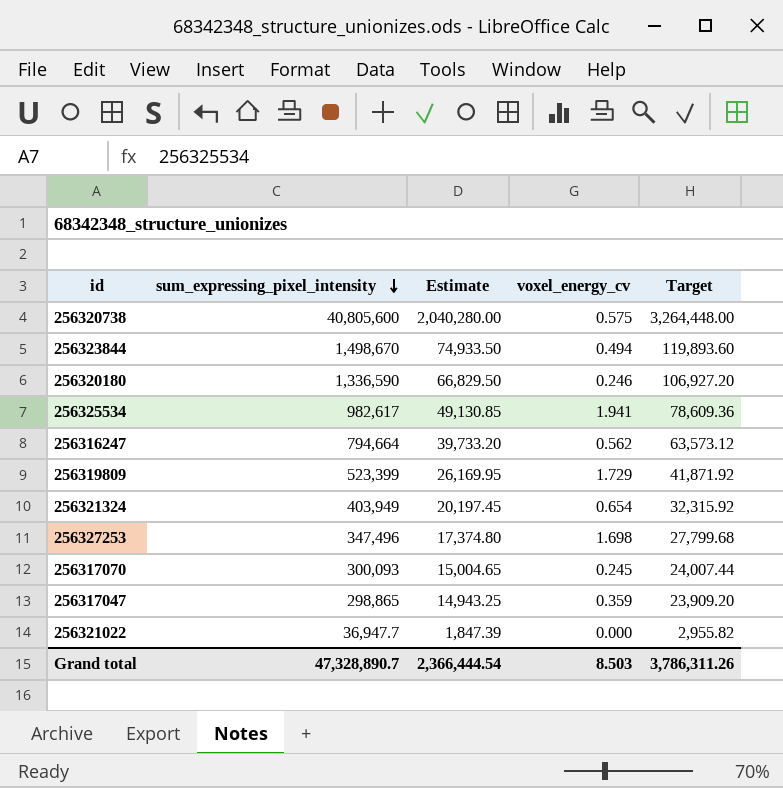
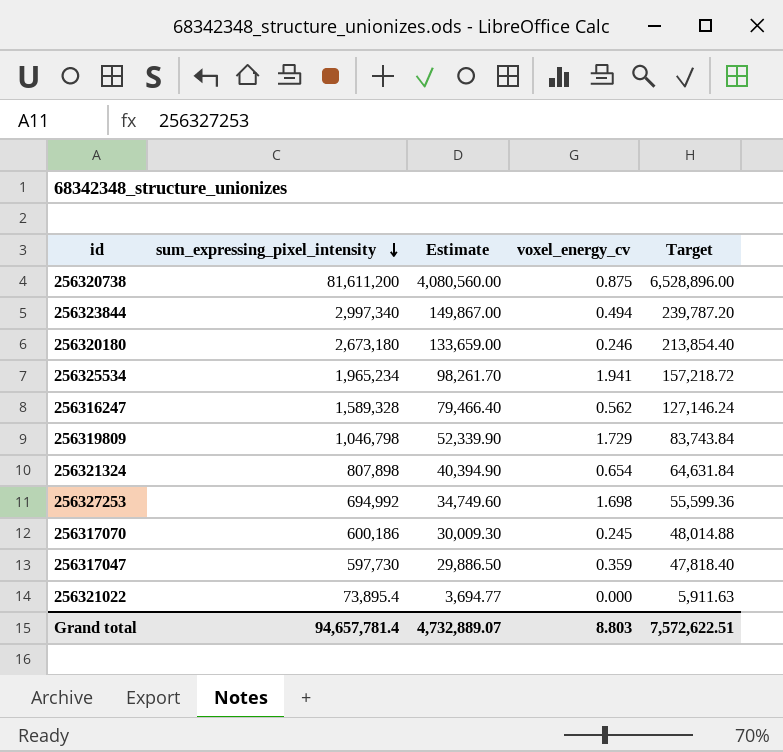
256320738 | sum_expressing_pixel_intensity: 40,805,600 -> 81,611,200
256320738 | Estimate: 2,040,280.00 -> 4,080,560.00
256320738 | voxel_energy_cv: 0.575 -> 0.875
256320738 | Target: 3,264,448.00 -> 6,528,896.00
256323844 | sum_expressing_pixel_intensity: 1,498,670 -> 2,997,340
256323844 | Estimate: 74,933.50 -> 149,867.00
256323844 | Target: 119,893.60 -> 239,787.20
256320180 | sum_expressing_pixel_intensity: 1,336,590 -> 2,673,180
256320180 | Estimate: 66,829.50 -> 133,659.00
256320180 | Target: 106,927.20 -> 213,854.40
256325534 | sum_expressing_pixel_intensity: 982,617 -> 1,965,234
256325534 | Estimate: 49,130.85 -> 98,261.70
256325534 | Target: 78,609.36 -> 157,218.72
256316247 | sum_expressing_pixel_intensity: 794,664 -> 1,589,328
256316247 | Estimate: 39,733.20 -> 79,466.40
256316247 | Target: 63,573.12 -> 127,146.24
256319809 | sum_expressing_pixel_intensity: 523,399 -> 1,046,798
256319809 | Estimate: 26,169.95 -> 52,339.90
256319809 | Target: 41,871.92 -> 83,743.84
256321324 | sum_expressing_pixel_intensity: 403,949 -> 807,898
256321324 | Estimate: 20,197.45 -> 40,394.90
256321324 | Target: 32,315.92 -> 64,631.84
256327253 | sum_expressing_pixel_intensity: 347,496 -> 694,992
256327253 | Estimate: 17,374.80 -> 34,749.60
256327253 | Target: 27,799.68 -> 55,599.36
256317070 | sum_expressing_pixel_intensity: 300,093 -> 600,186
256317070 | Estimate: 15,004.65 -> 30,009.30
256317070 | Target: 24,007.44 -> 48,014.88
256317047 | sum_expressing_pixel_intensity: 298,865 -> 597,730
256317047 | Estimate: 14,943.25 -> 29,886.50
256317047 | Target: 23,909.20 -> 47,818.40
256321022 | sum_expressing_pixel_intensity: 36,947.7 -> 73,895.4
256321022 | Estimate: 1,847.39 -> 3,694.77
256321022 | Target: 2,955.82 -> 5,911.63
Grand total | sum_expressing_pixel_intensity: 47,328,890.7 -> 94,657,781.4
Grand total | Estimate: 2,366,444.54 -> 4,732,889.07
Grand total | voxel_energy_cv: 8.503 -> 8.803
Grand total | Target: 3,786,311.26 -> 7,572,622.51

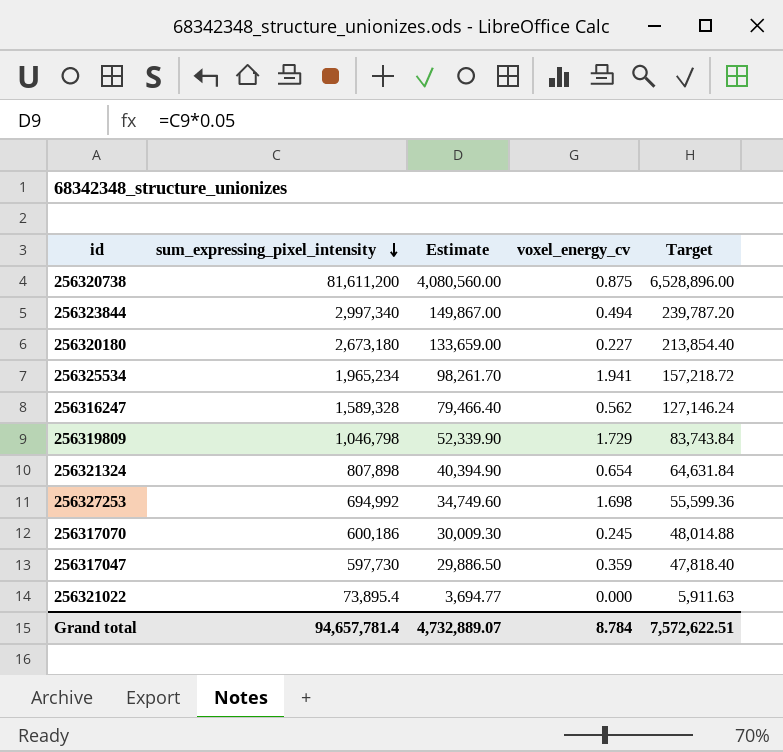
256320180 | voxel_energy_cv: 0.246 -> 0.227
Grand total | voxel_energy_cv: 8.803 -> 8.784

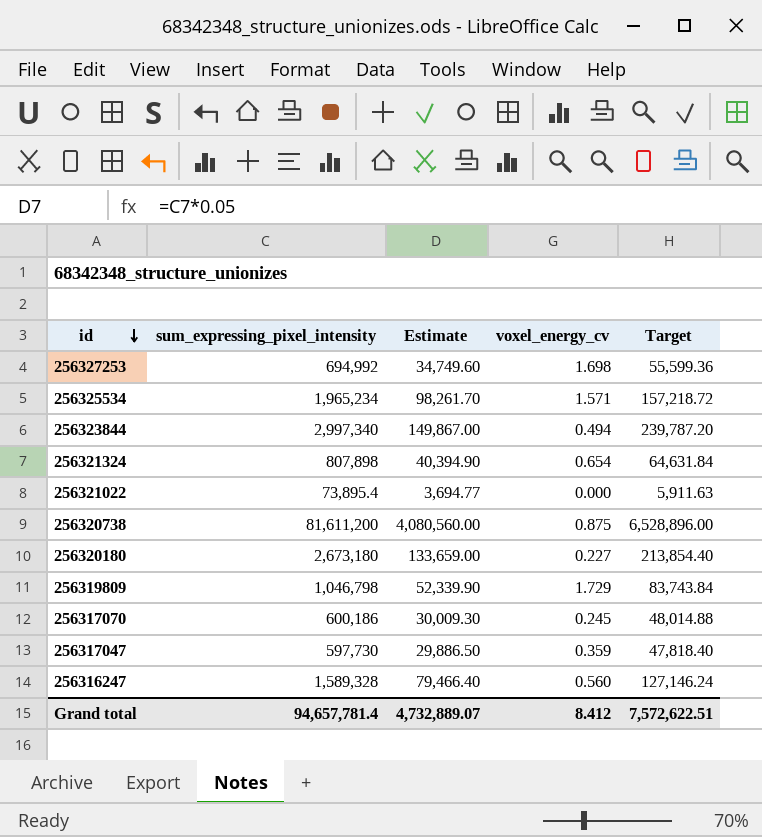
row order: sum_expressing_pixel_intensity descending -> id descending
256325534 | voxel_energy_cv: 1.941 -> 1.571
256316247 | voxel_energy_cv: 0.562 -> 0.560
Grand total | voxel_energy_cv: 8.784 -> 8.412

